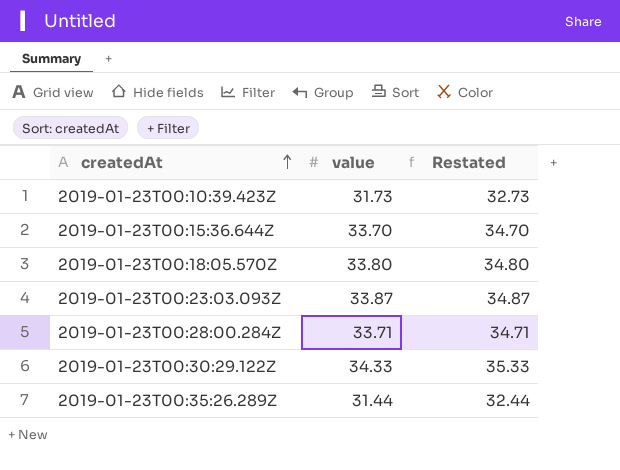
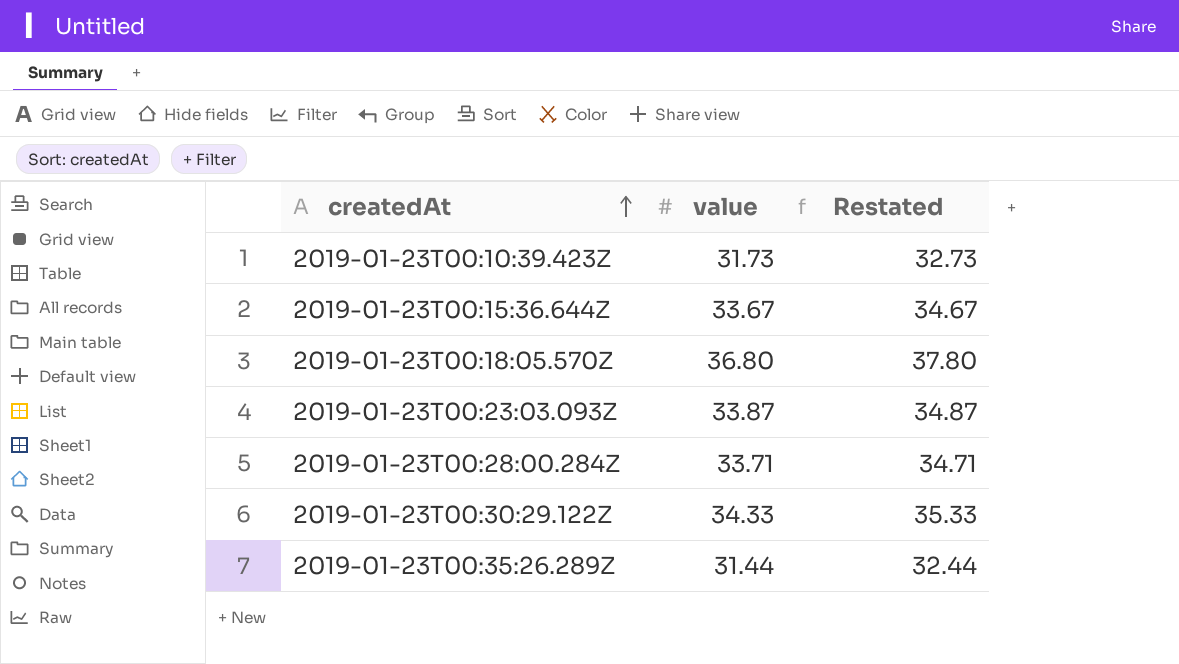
2019-01-23T00:15:36.644Z | value: 33.70 -> 33.67
2019-01-23T00:15:36.644Z | Restated: 34.70 -> 34.67
2019-01-23T00:18:05.570Z | value: 33.80 -> 36.80
2019-01-23T00:18:05.570Z | Restated: 34.80 -> 37.80

